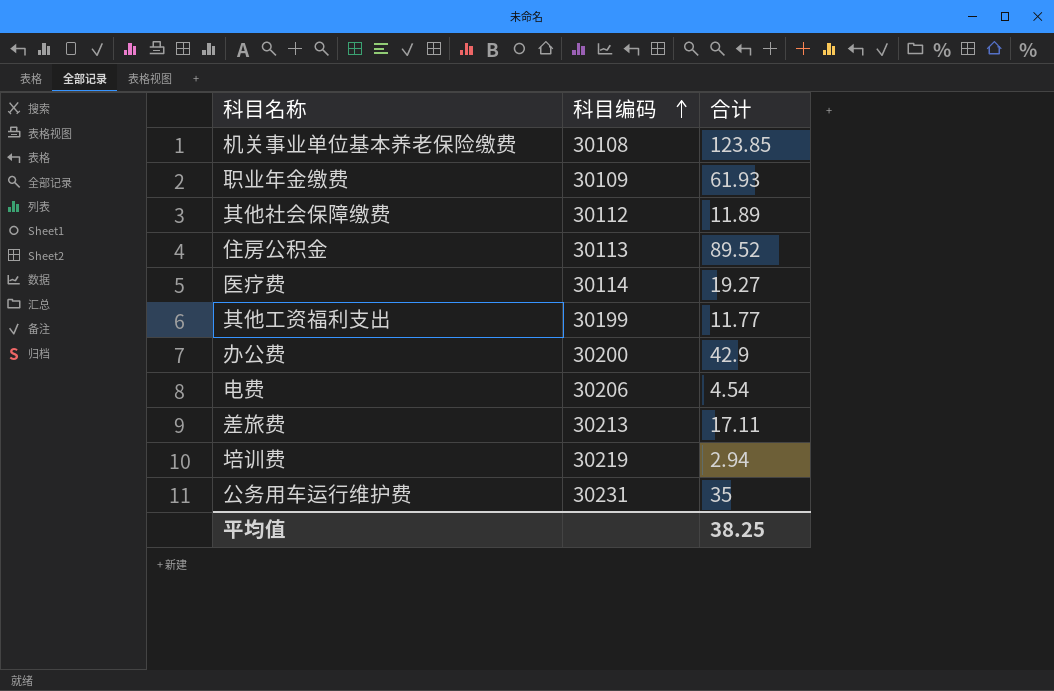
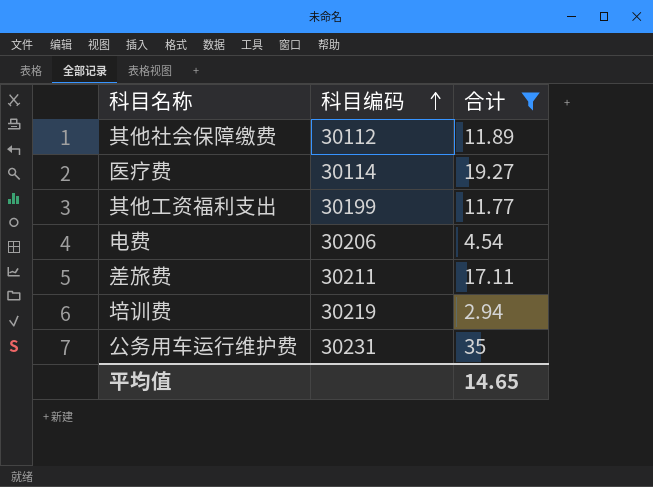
filter: none -> 合计 <= 35
差旅费 | 科目编码: 30213 -> 30211
平均值 | 合计: 38.25 -> 14.65

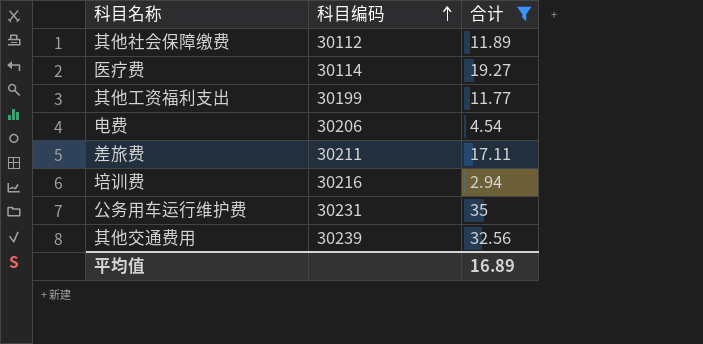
培训费 | 科目编码: 30219 -> 30216
row 其他交通费用: none -> 30239 | 32.56
平均值 | 合计: 14.65 -> 16.89

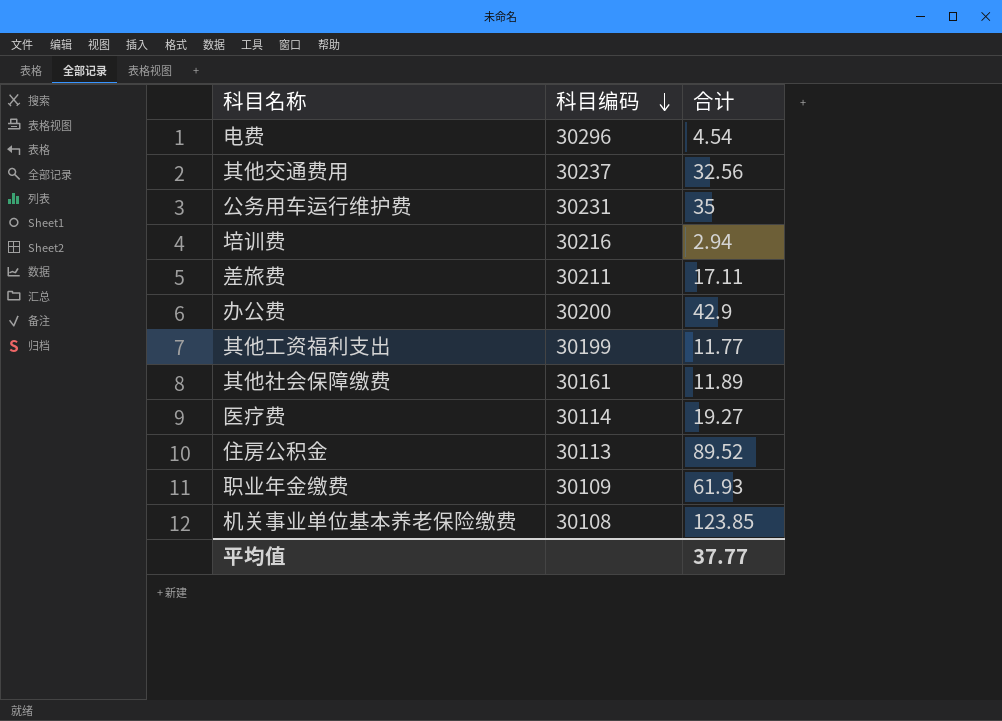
filter: 合计 <= 35 -> none
row order: 科目编码 ascending -> 科目编码 descending
电费 | 科目编码: 30206 -> 30296
其他交通费用 | 科目编码: 30239 -> 30237
其他社会保障缴费 | 科目编码: 30112 -> 30161
平均值 | 合计: 16.89 -> 37.77

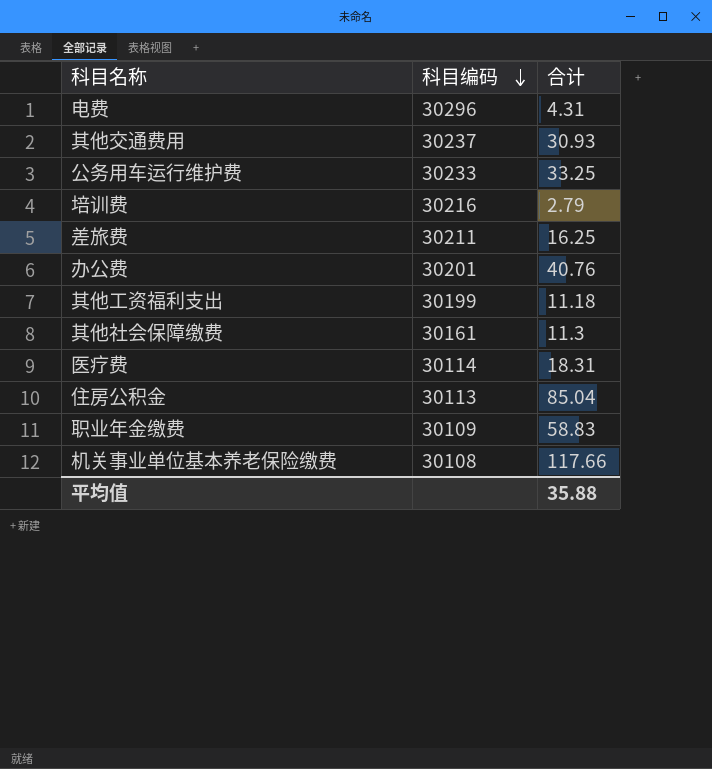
电费 | 合计: 4.54 -> 4.31
其他交通费用 | 合计: 32.56 -> 30.93
公务用车运行维护费 | 科目编码: 30231 -> 30233
公务用车运行维护费 | 合计: 35 -> 33.25
培训费 | 合计: 2.94 -> 2.79
差旅费 | 合计: 17.11 -> 16.25
办公费 | 科目编码: 30200 -> 30201
办公费 | 合计: 42.9 -> 40.76
其他工资福利支出 | 合计: 11.77 -> 11.18
其他社会保障缴费 | 合计: 11.89 -> 11.3
医疗费 | 合计: 19.27 -> 18.31
住房公积金 | 合计: 89.52 -> 85.04
职业年金缴费 | 合计: 61.93 -> 58.83
机关事业单位基本养老保险缴费 | 合计: 123.85 -> 117.66
平均值 | 合计: 37.77 -> 35.88

